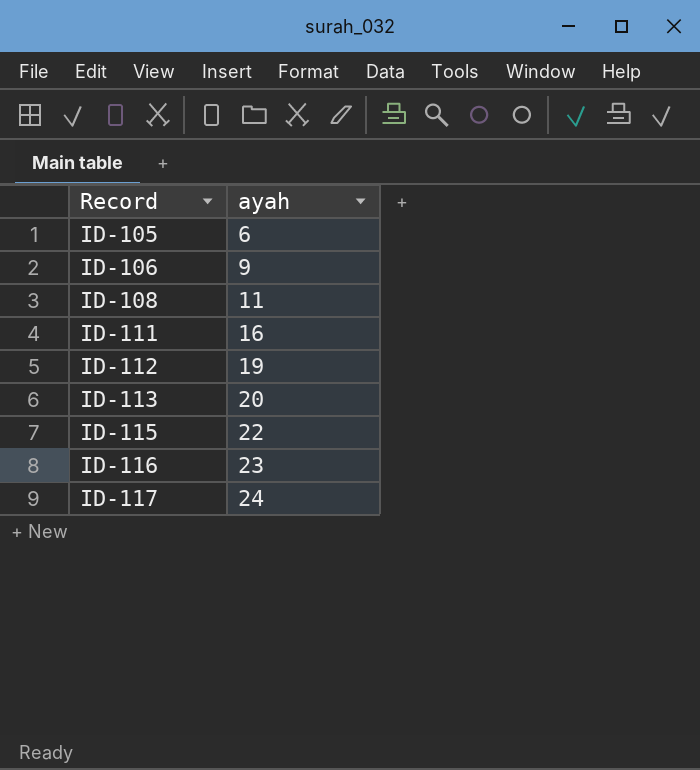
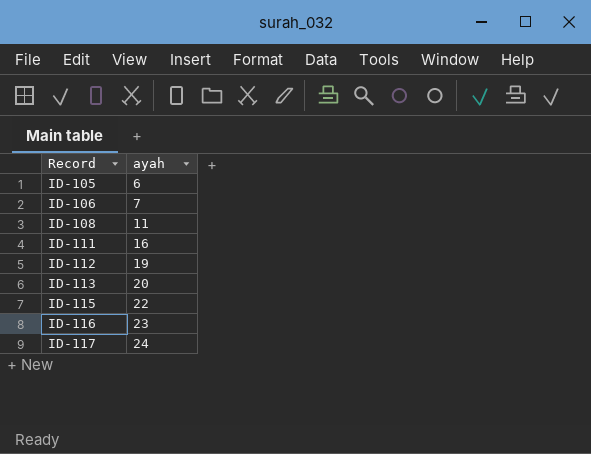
ID-106 | ayah: 9 -> 7

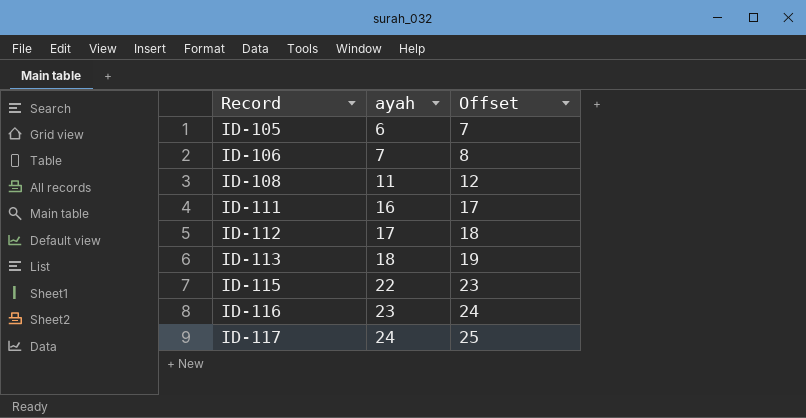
column Offset | formula: none -> [ayah] + 1
ID-112 | ayah: 19 -> 17
ID-113 | ayah: 20 -> 18

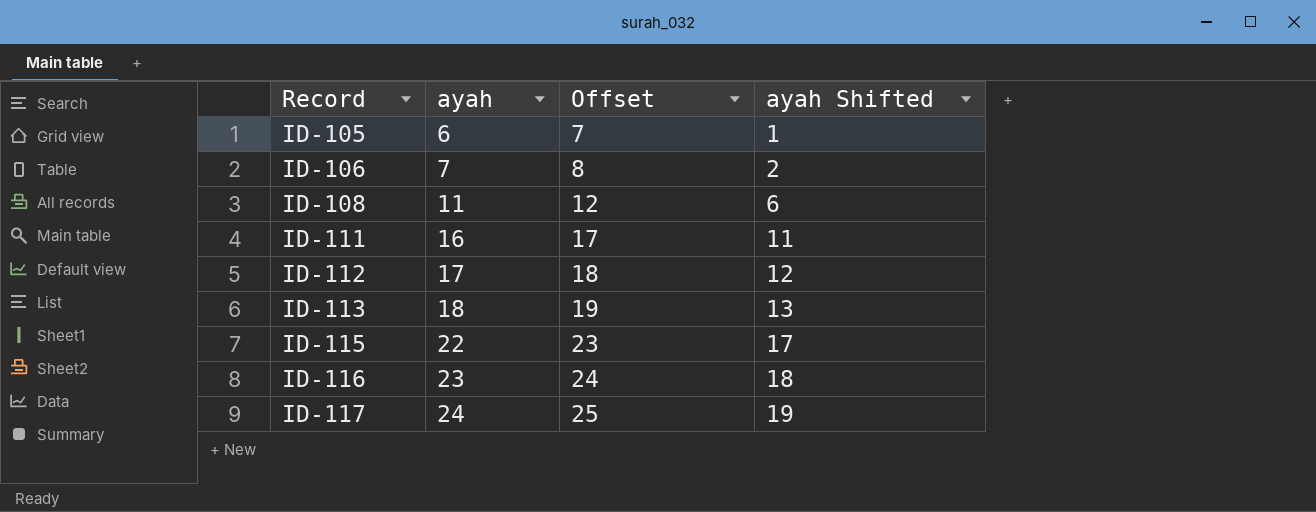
column ayah Shifted | formula: none -> [ayah] - 5

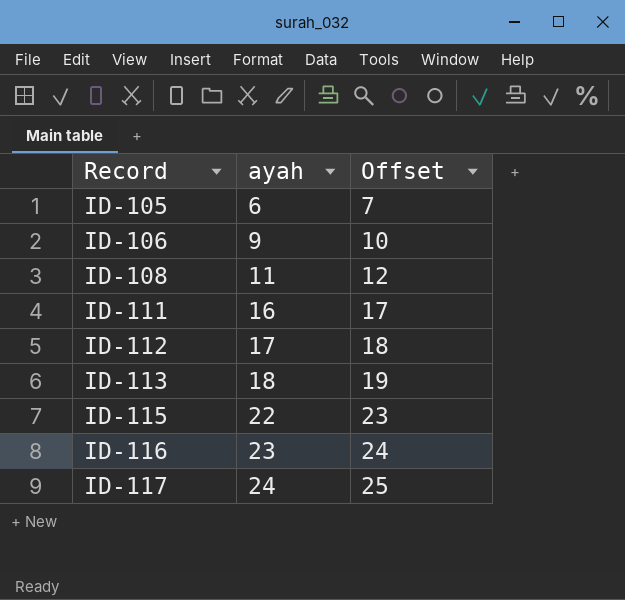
column ayah Shifted | formula: [ayah] - 5 -> none
ID-106 | ayah: 7 -> 9
ID-106 | Offset: 8 -> 10

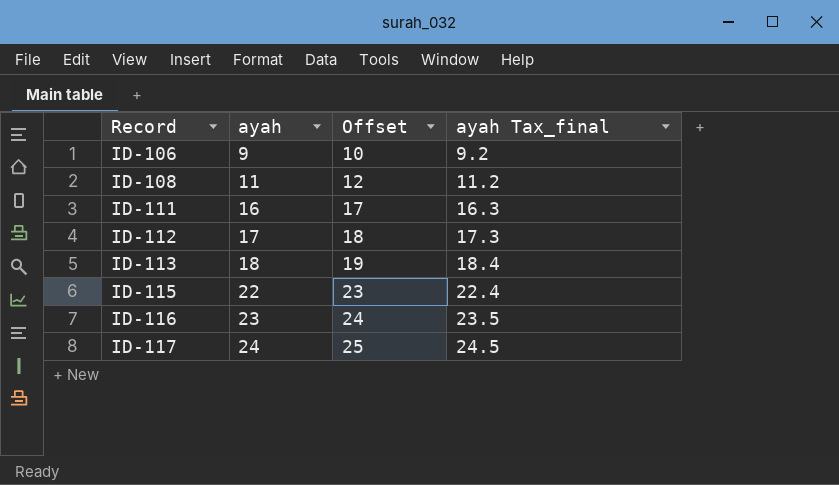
column ayah Tax_final | formula: none -> [ayah] * 1.02
row ID-105: 6 | 7 -> none

